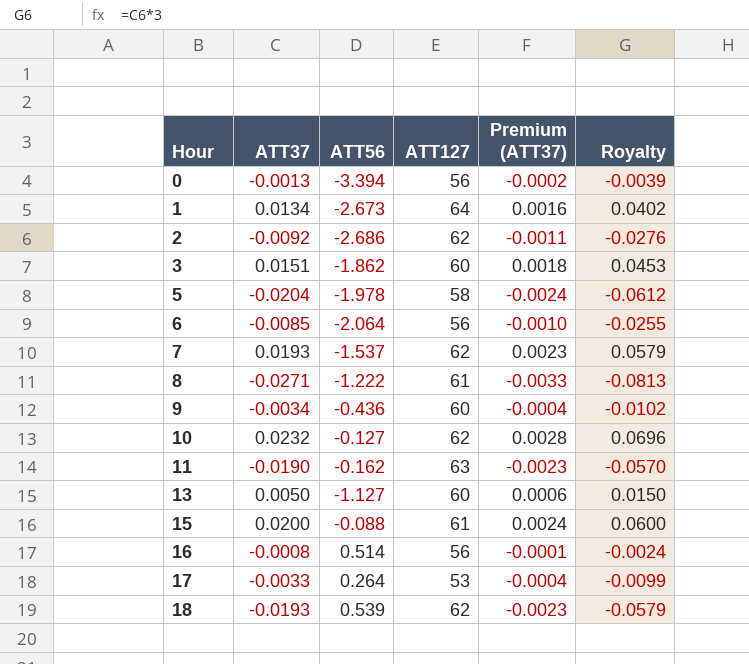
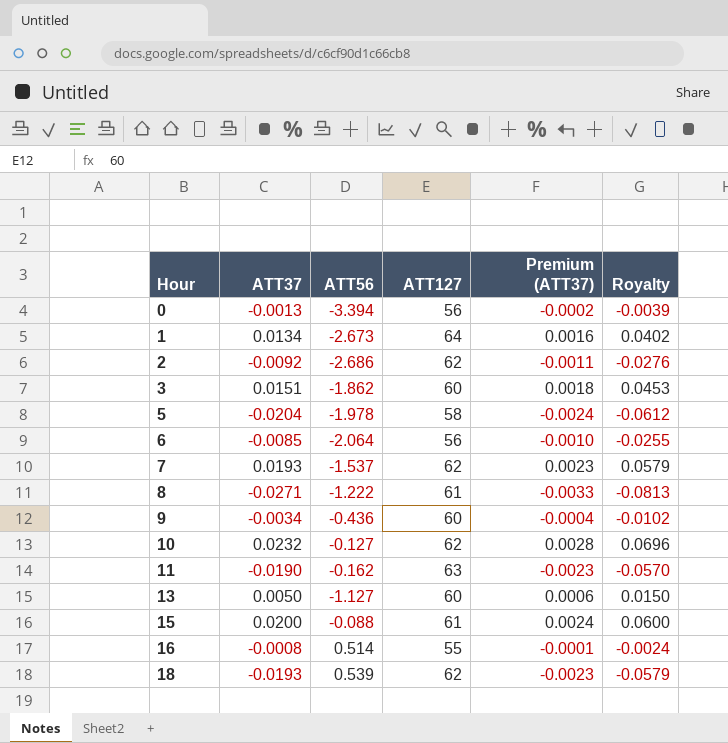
row 17: -0.0033 | 0.264 | 53 | -0.0004 | -0.0099 -> none
16 | ATT127: 56 -> 55

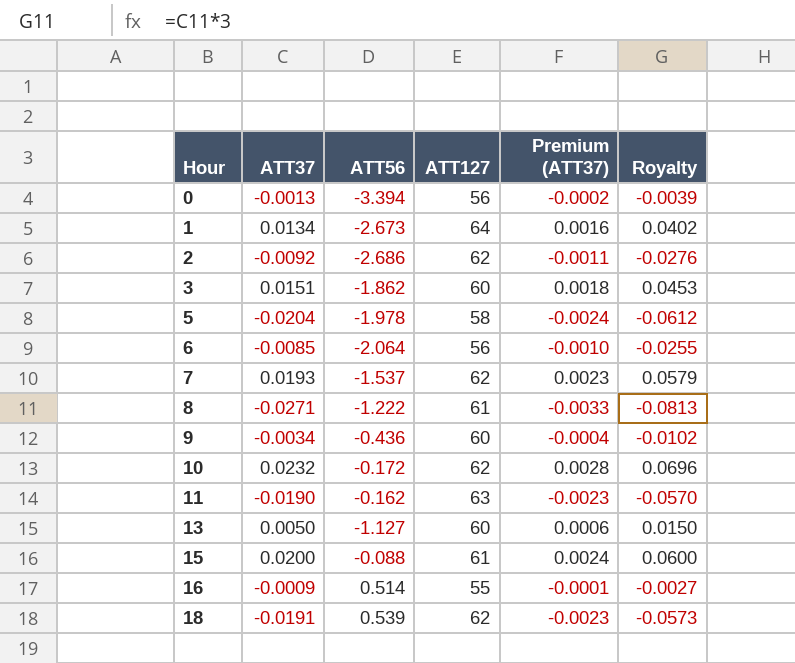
10 | ATT56: -0.127 -> -0.172
16 | ATT37: -0.0008 -> -0.0009
16 | Royalty: -0.0024 -> -0.0027
18 | ATT37: -0.0193 -> -0.0191
18 | Royalty: -0.0579 -> -0.0573

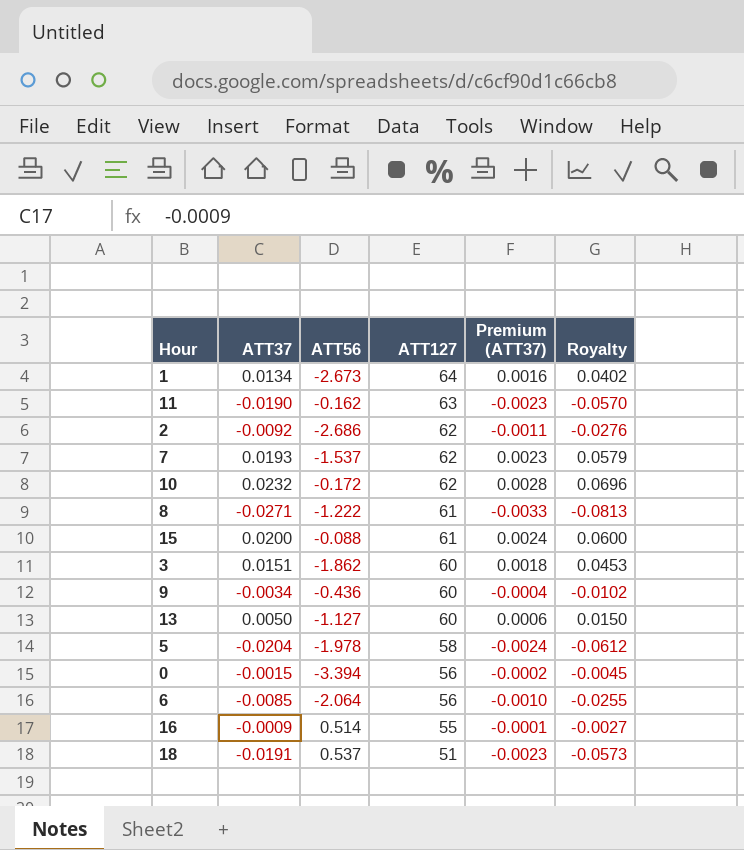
row order: Hour ascending -> ATT127 descending
0 | ATT37: -0.0013 -> -0.0015
0 | Royalty: -0.0039 -> -0.0045
18 | ATT56: 0.539 -> 0.537
18 | ATT127: 62 -> 51

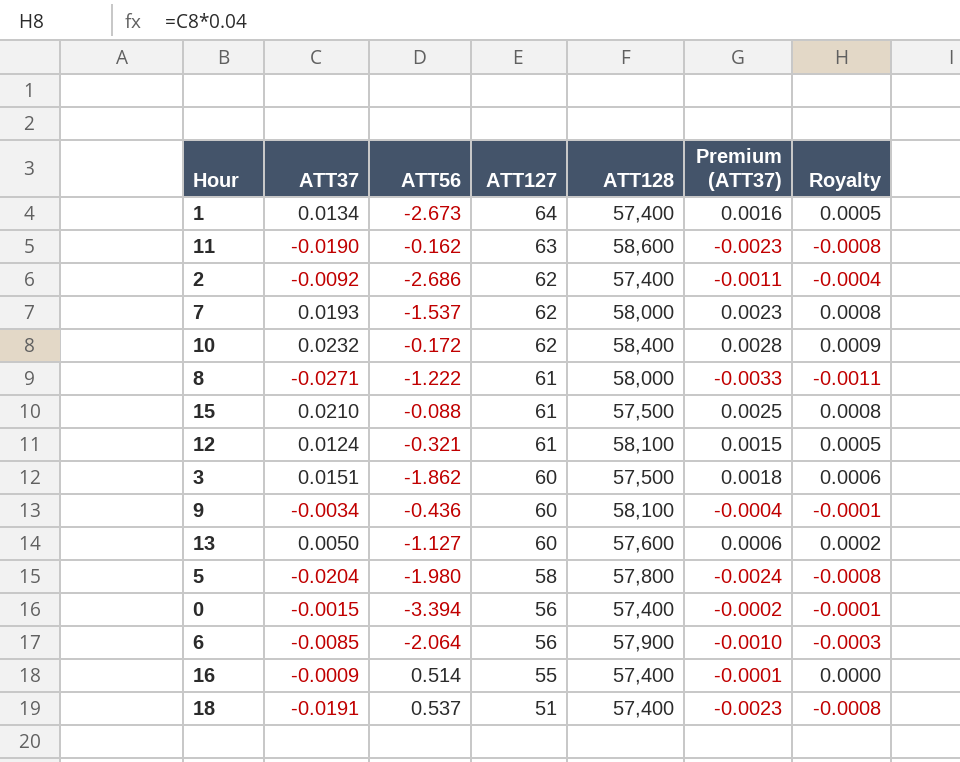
column ATT128 | position: none -> 5
column Royalty | formula: [ATT37] * 3 -> [ATT37] * 0.04
15 | ATT37: 0.0200 -> 0.0210
15 | Premium (ATT37): 0.0024 -> 0.0025
row 12: none -> 0.0124 | -0.321 | 61 | 58,100 | 0.0015 | 0.0005
5 | ATT56: -1.978 -> -1.980

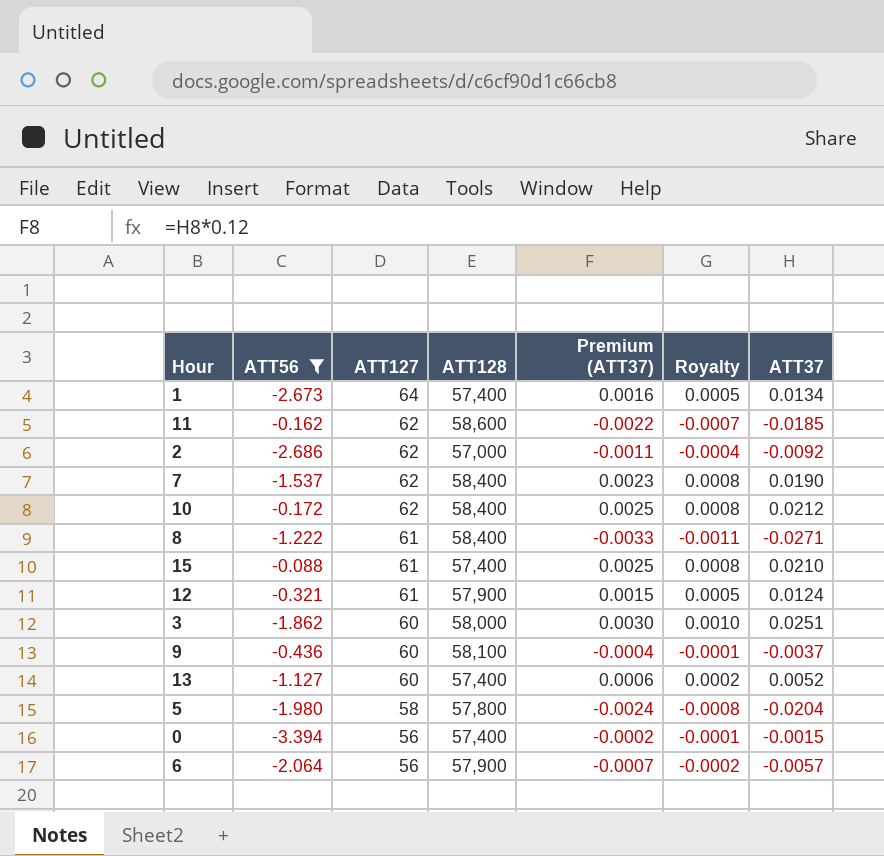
filter: none -> ATT56 <= -0.088
column ATT37 | position: 2 -> 7
11 | ATT127: 63 -> 62
11 | Premium (ATT37): -0.0023 -> -0.0022
11 | Royalty: -0.0008 -> -0.0007
11 | ATT37: -0.0190 -> -0.0185
2 | ATT128: 57,400 -> 57,000
7 | ATT128: 58,000 -> 58,400
7 | ATT37: 0.0193 -> 0.0190
10 | Premium (ATT37): 0.0028 -> 0.0025
10 | Royalty: 0.0009 -> 0.0008
10 | ATT37: 0.0232 -> 0.0212
8 | ATT128: 58,000 -> 58,400
15 | ATT128: 57,500 -> 57,400
12 | ATT128: 58,100 -> 57,900
3 | ATT128: 57,500 -> 58,000
3 | Premium (ATT37): 0.0018 -> 0.0030
3 | Royalty: 0.0006 -> 0.0010
3 | ATT37: 0.0151 -> 0.0251
9 | ATT37: -0.0034 -> -0.0037
13 | ATT128: 57,600 -> 57,400
13 | ATT37: 0.0050 -> 0.0052
6 | Premium (ATT37): -0.0010 -> -0.0007
6 | Royalty: -0.0003 -> -0.0002
6 | ATT37: -0.0085 -> -0.0057

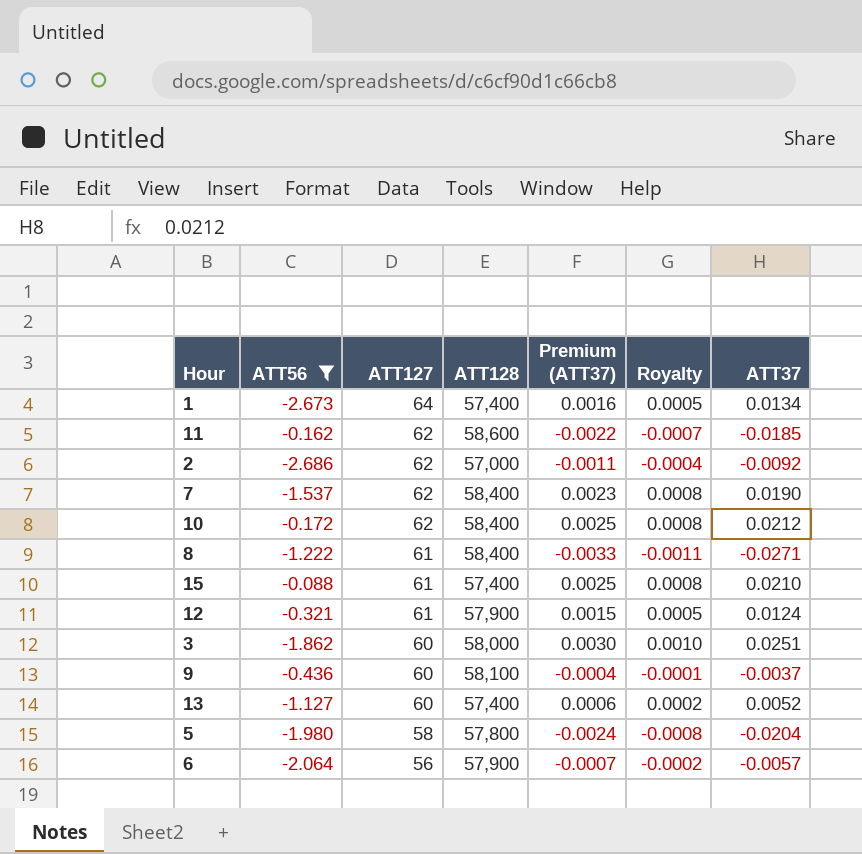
row 0: -3.394 | 56 | 57,400 | -0.0002 | -0.0001 | -0.0015 -> none

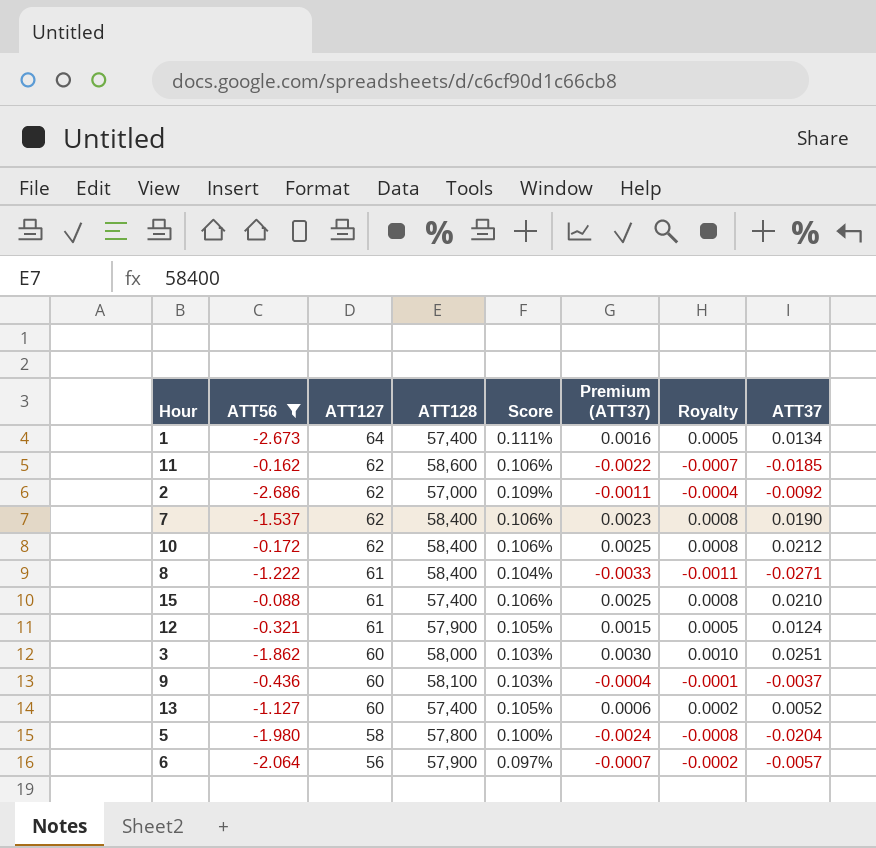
column Score | formula: none -> [ATT127] / [ATT128]

